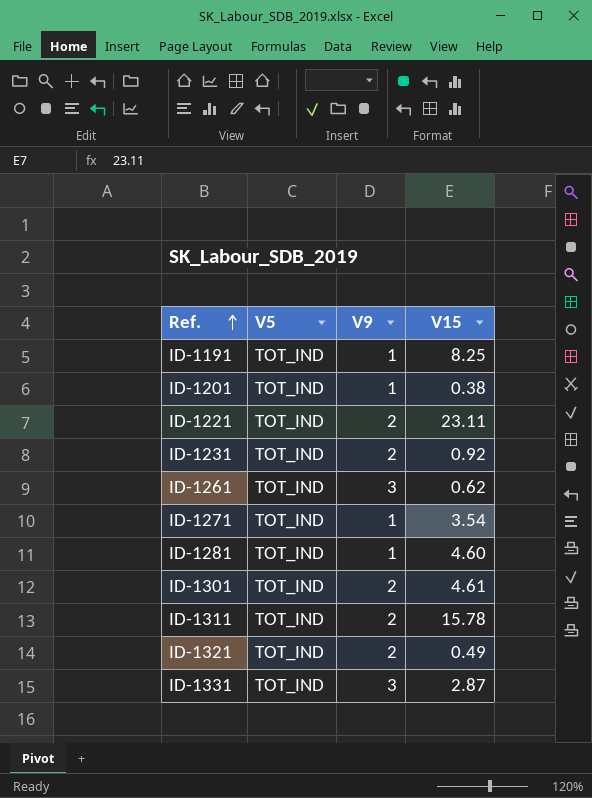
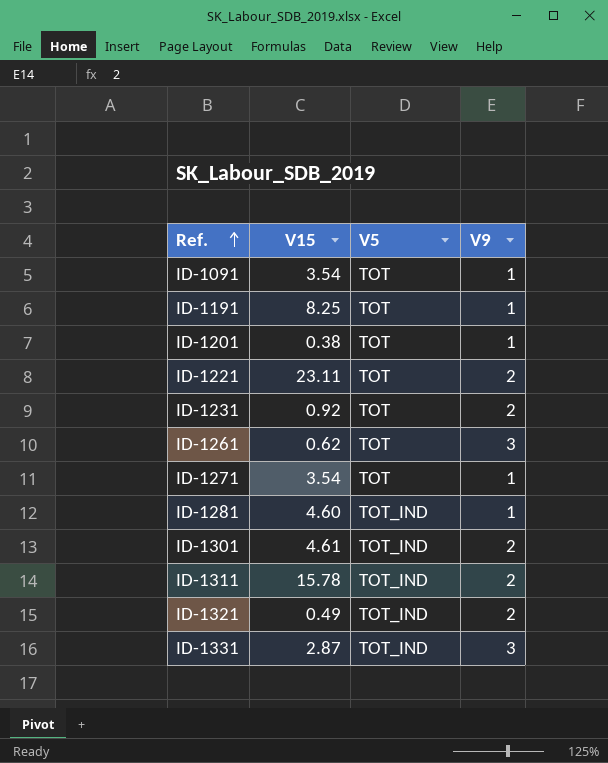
column V15 | position: 4 -> 2
row ID-1091: none -> 3.54 | TOT | 1
ID-1191 | V5: TOT_IND -> TOT
ID-1201 | V5: TOT_IND -> TOT
ID-1221 | V5: TOT_IND -> TOT
ID-1231 | V5: TOT_IND -> TOT
ID-1261 | V5: TOT_IND -> TOT
ID-1271 | V5: TOT_IND -> TOT

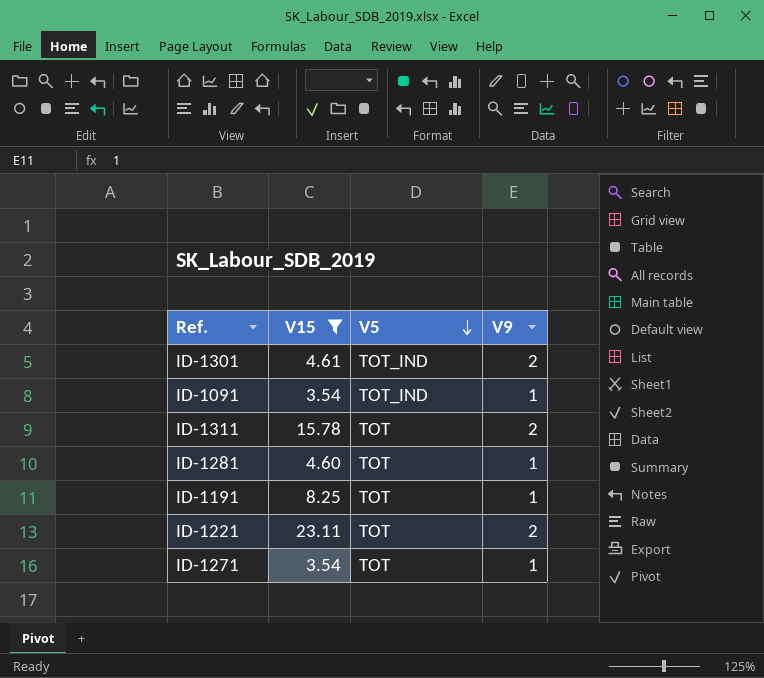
filter: none -> V15 >= 3.54
row order: Ref. ascending -> V5 descending
ID-1091 | V5: TOT -> TOT_IND
ID-1311 | V5: TOT_IND -> TOT
ID-1281 | V5: TOT_IND -> TOT

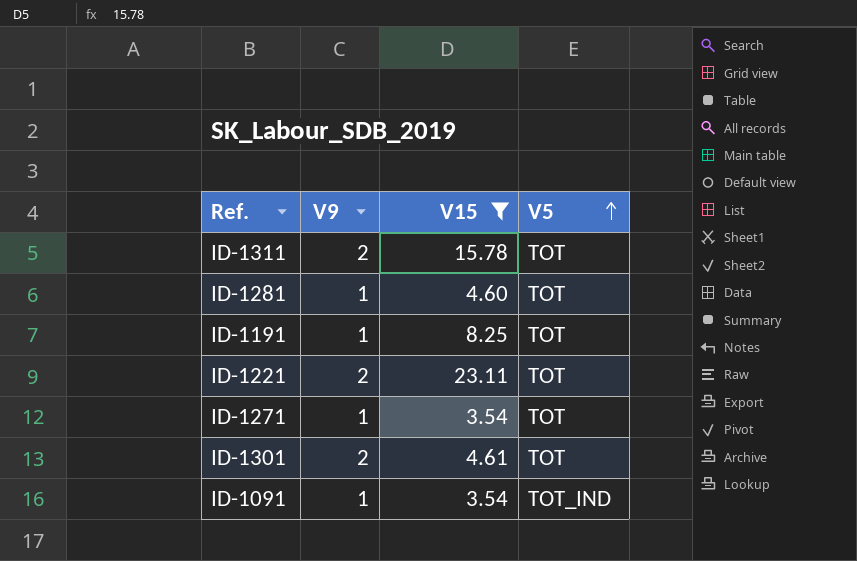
row order: V5 descending -> V5 ascending
column V9 | position: 4 -> 2
ID-1301 | V5: TOT_IND -> TOT

